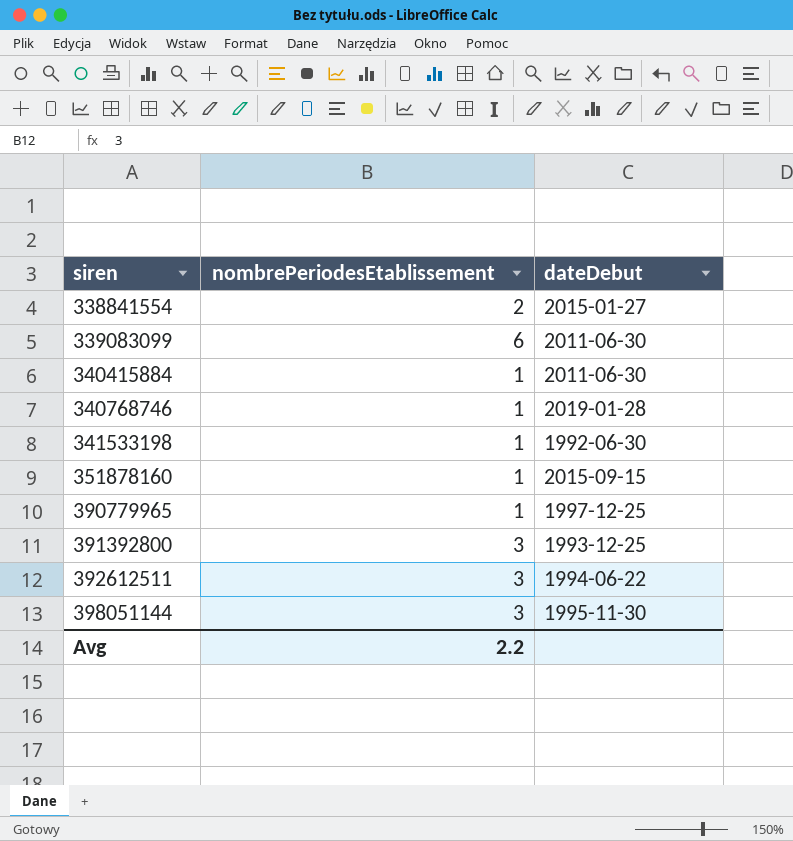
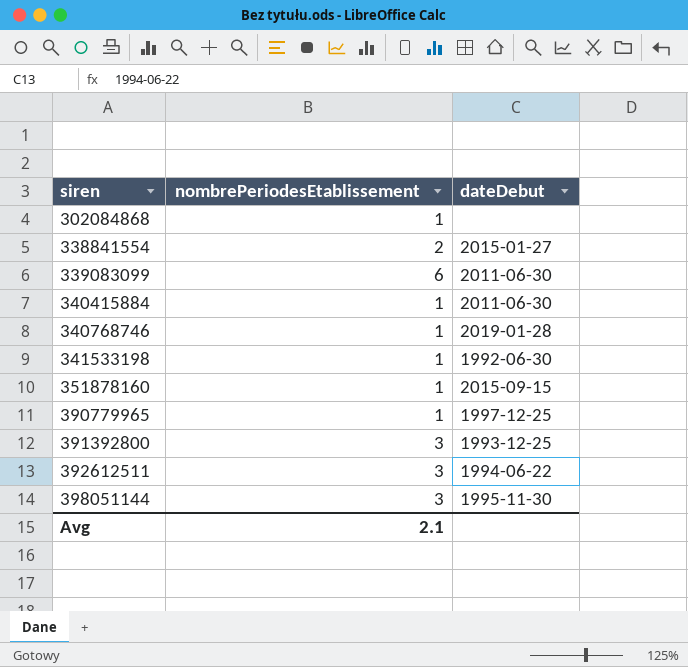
row 302084868: none -> 1 | none
Avg | nombrePeriodesEtablissement: 2.2 -> 2.1

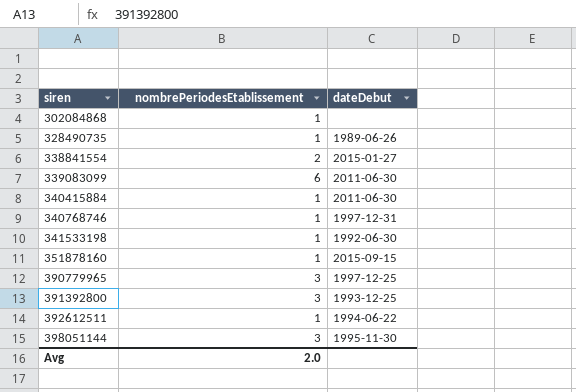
row 328490735: none -> 1 | 1989-06-26
340768746 | dateDebut: 2019-01-28 -> 1997-12-31
390779965 | nombrePeriodesEtablissement: 1 -> 3
392612511 | nombrePeriodesEtablissement: 3 -> 1
Avg | nombrePeriodesEtablissement: 2.1 -> 2.0

